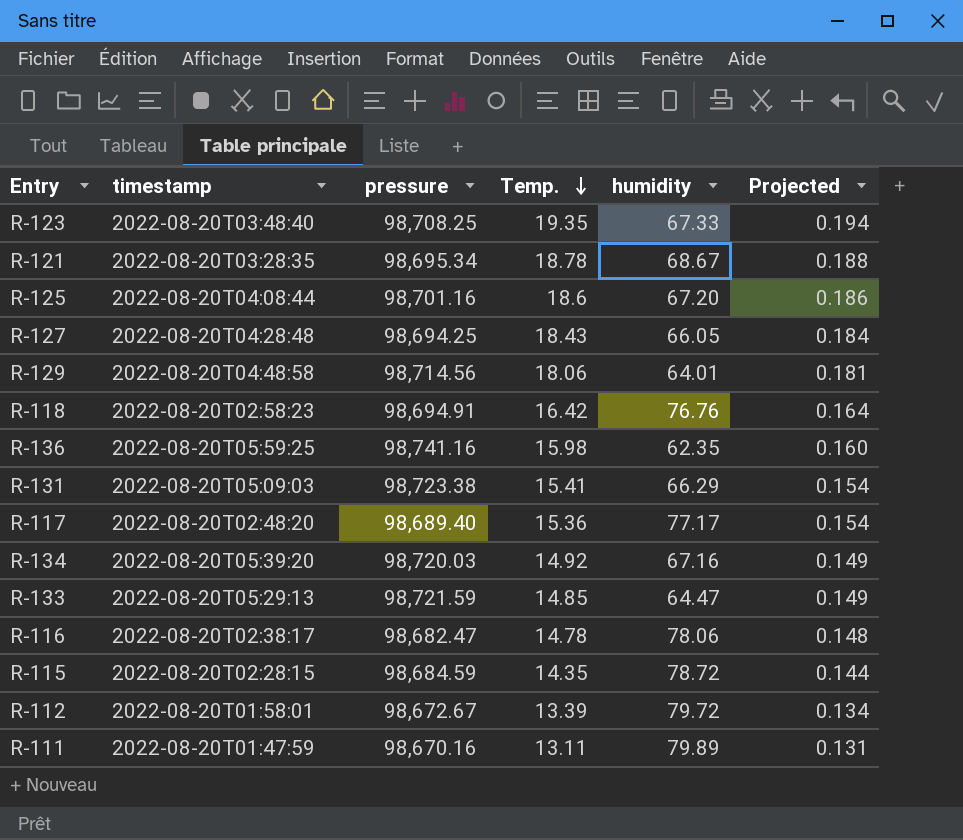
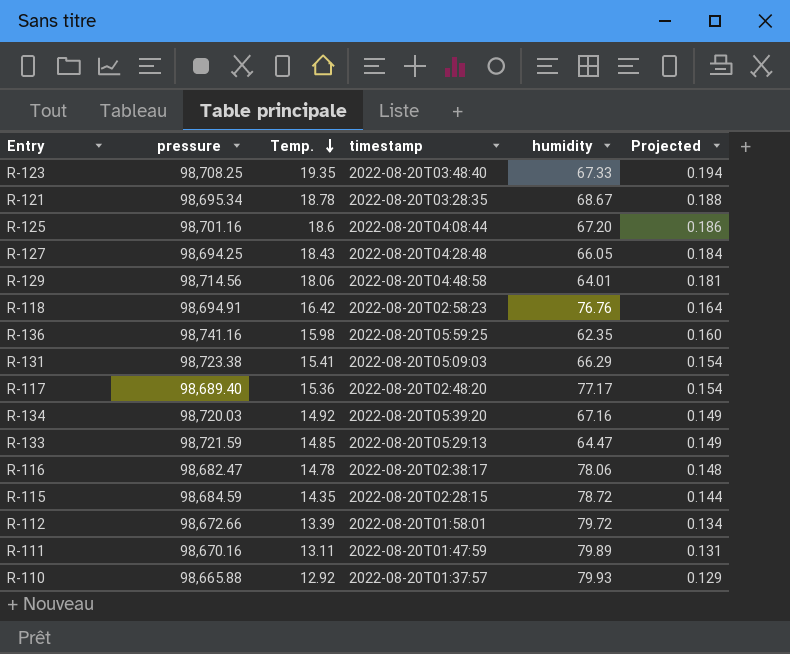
column timestamp | position: 2 -> 4
R-112 | pressure: 98,672.67 -> 98,672.66
row R-110: none -> 98,665.88 | 12.92 | 2022-08-20T01:37:57 | 79.93 | 0.129

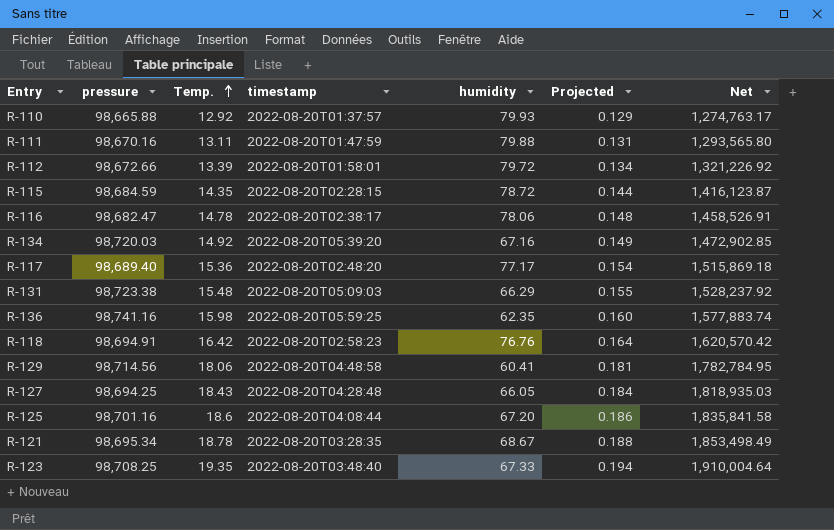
row order: Temp. descending -> Temp. ascending
column Net | formula: none -> [pressure] * [Temp.]
row R-133: 98,721.59 | 14.85 | 2022-08-20T05:29:13 | 64.47 | 0.149 -> none
R-111 | humidity: 79.89 -> 79.88
R-131 | Temp.: 15.41 -> 15.48
R-131 | Projected: 0.154 -> 0.155
R-129 | humidity: 64.01 -> 60.41

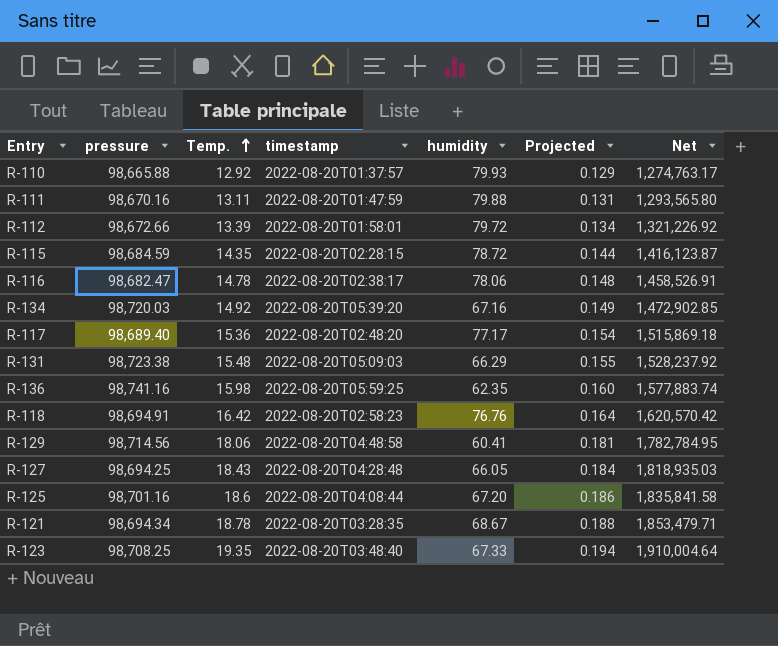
R-121 | pressure: 98,695.34 -> 98,694.34
R-121 | Net: 1,853,498.49 -> 1,853,479.71

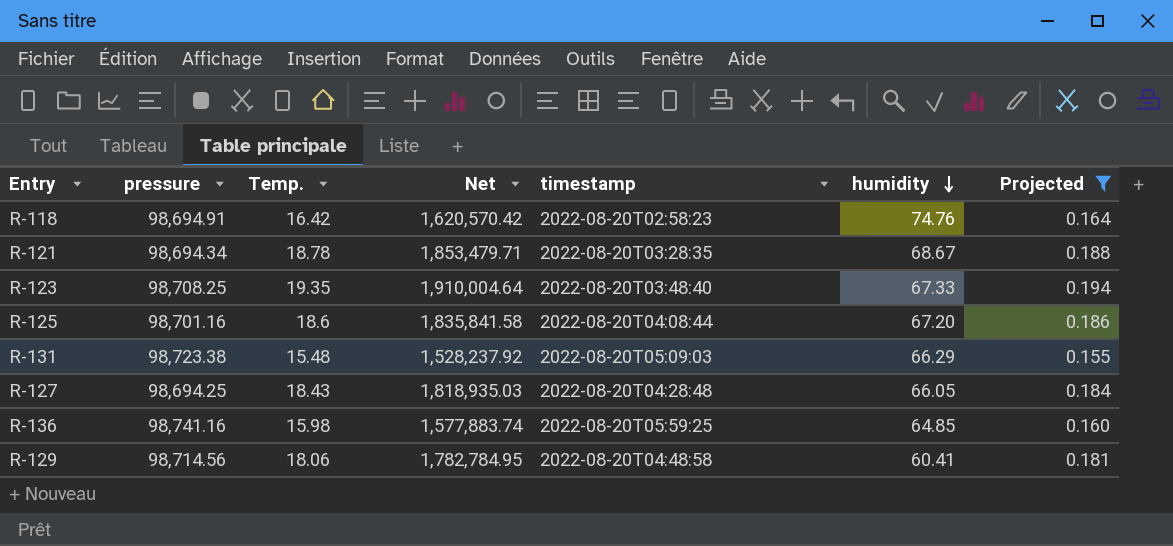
filter: none -> Projected >= 0.155
row order: Temp. ascending -> humidity descending
column Net | position: 7 -> 4
R-118 | humidity: 76.76 -> 74.76
R-136 | humidity: 62.35 -> 64.85

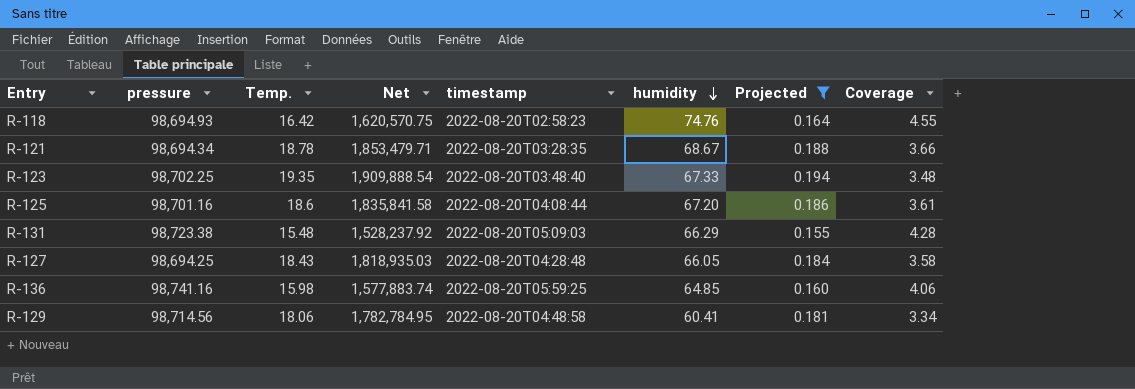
column Coverage | formula: none -> [humidity] / [Temp.]
R-118 | pressure: 98,694.91 -> 98,694.93
R-118 | Net: 1,620,570.42 -> 1,620,570.75
R-123 | pressure: 98,708.25 -> 98,702.25
R-123 | Net: 1,910,004.64 -> 1,909,888.54

